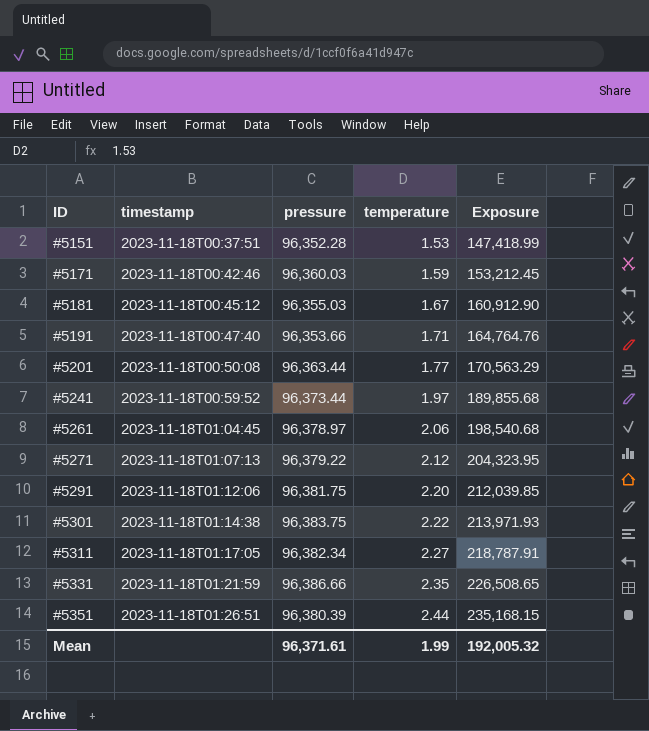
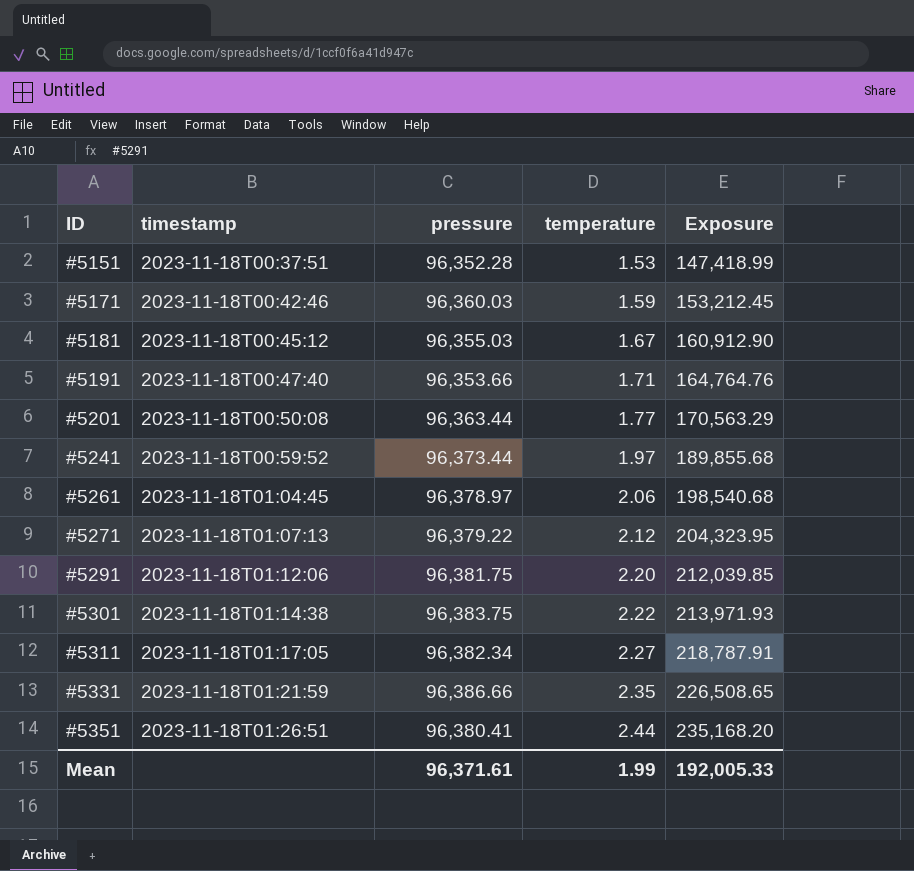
#5351 | pressure: 96,380.39 -> 96,380.41
#5351 | Exposure: 235,168.15 -> 235,168.20
Mean | Exposure: 192,005.32 -> 192,005.33

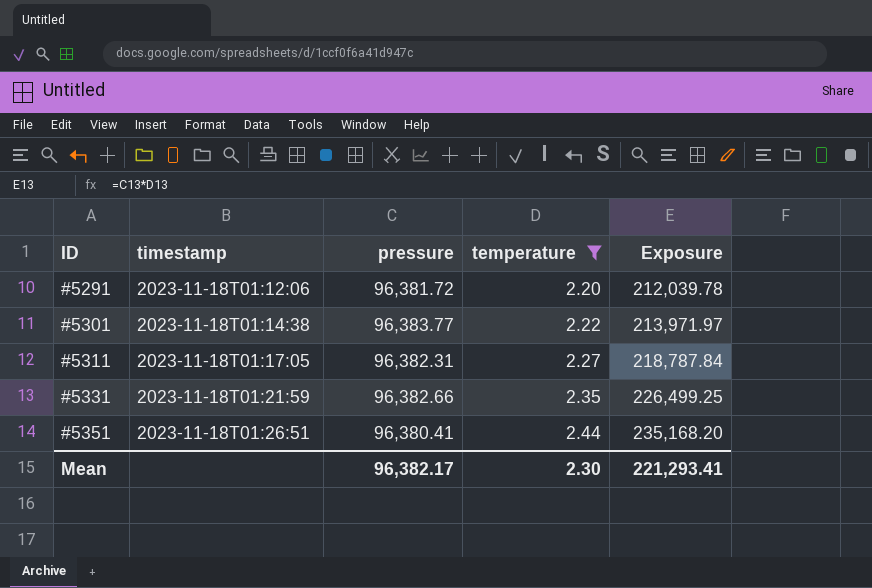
filter: none -> temperature >= 2.20
#5291 | pressure: 96,381.75 -> 96,381.72
#5291 | Exposure: 212,039.85 -> 212,039.78
#5301 | pressure: 96,383.75 -> 96,383.77
#5301 | Exposure: 213,971.93 -> 213,971.97
#5311 | pressure: 96,382.34 -> 96,382.31
#5311 | Exposure: 218,787.91 -> 218,787.84
#5331 | pressure: 96,386.66 -> 96,382.66
#5331 | Exposure: 226,508.65 -> 226,499.25
Mean | pressure: 96,371.61 -> 96,382.17
Mean | temperature: 1.99 -> 2.30
Mean | Exposure: 192,005.33 -> 221,293.41

